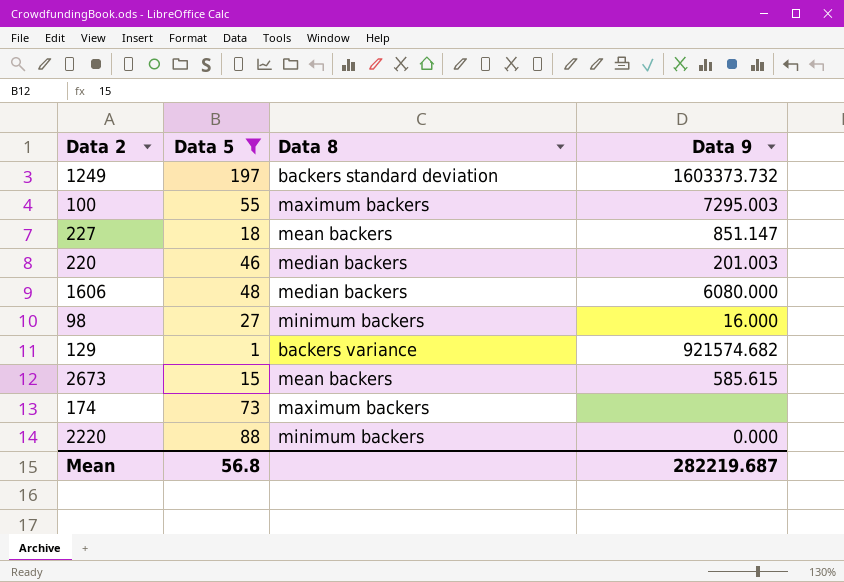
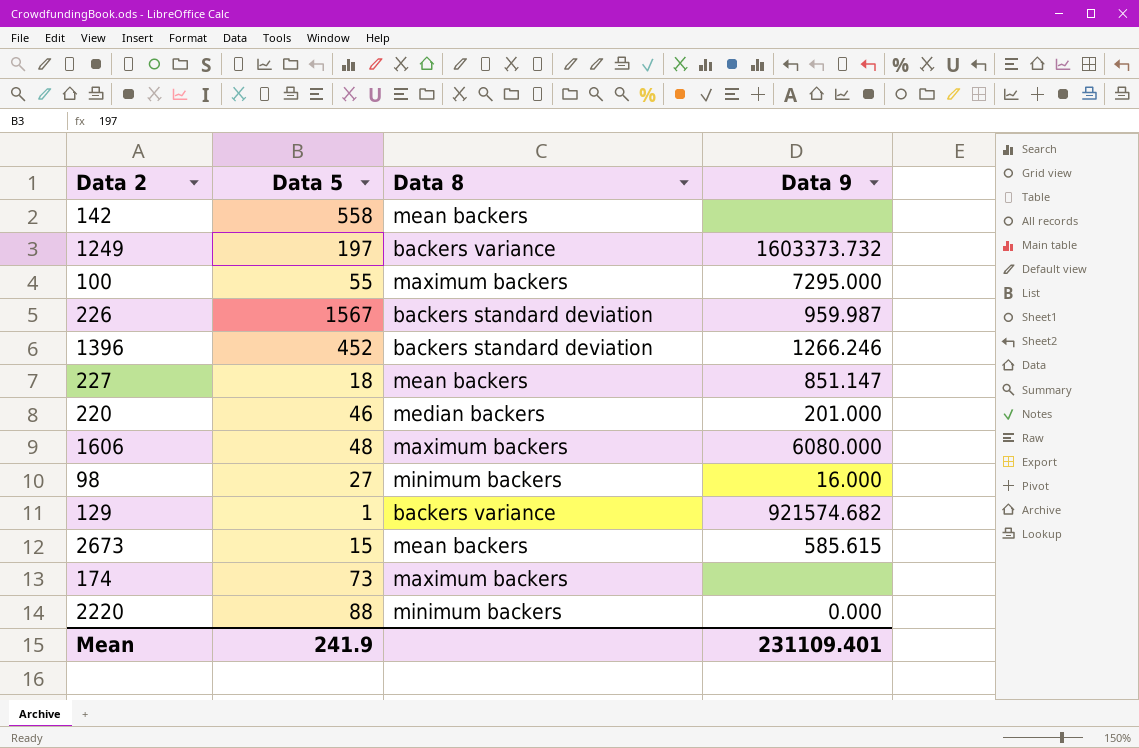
filter: Data 5 <= 197 -> none
1249 | Data 8: backers standard deviation -> backers variance
100 | Data 9: 7295.003 -> 7295.000
220 | Data 9: 201.003 -> 201.000
1606 | Data 8: median backers -> maximum backers
Mean | Data 5: 56.8 -> 241.9
Mean | Data 9: 282219.687 -> 231109.401

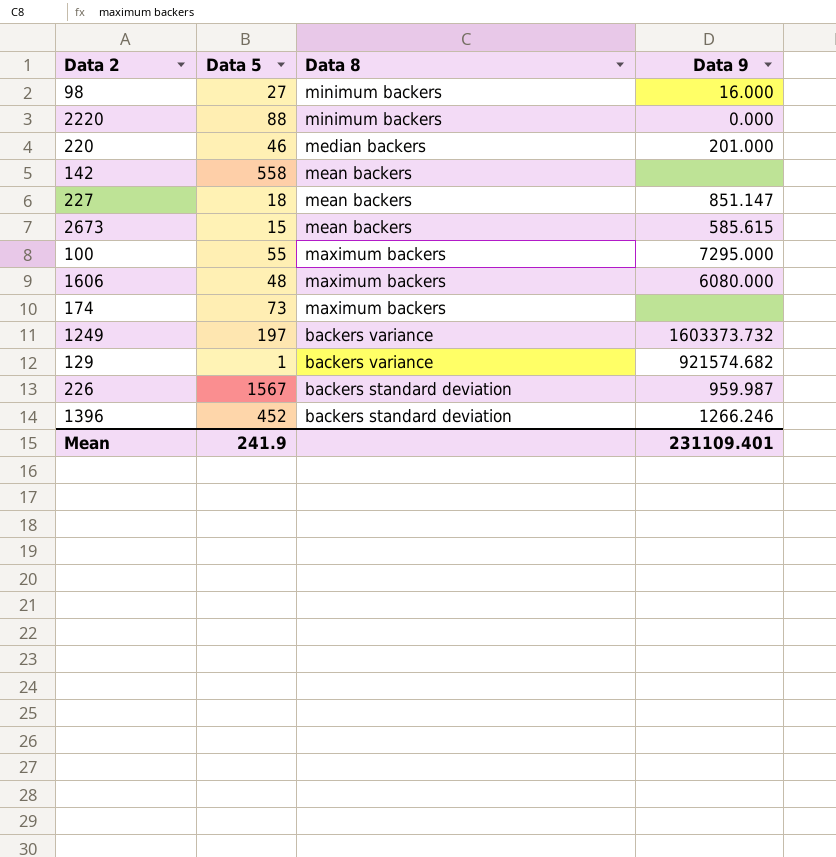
row order: none -> Data 8 descending

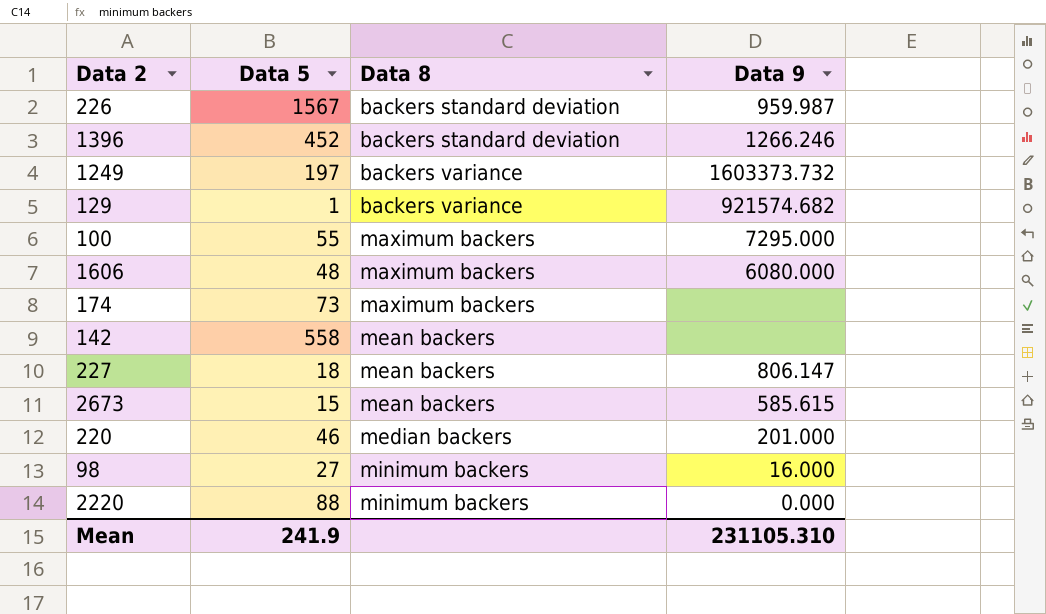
row order: Data 8 descending -> Data 8 ascending
227 | Data 9: 851.147 -> 806.147
Mean | Data 9: 231109.401 -> 231105.310

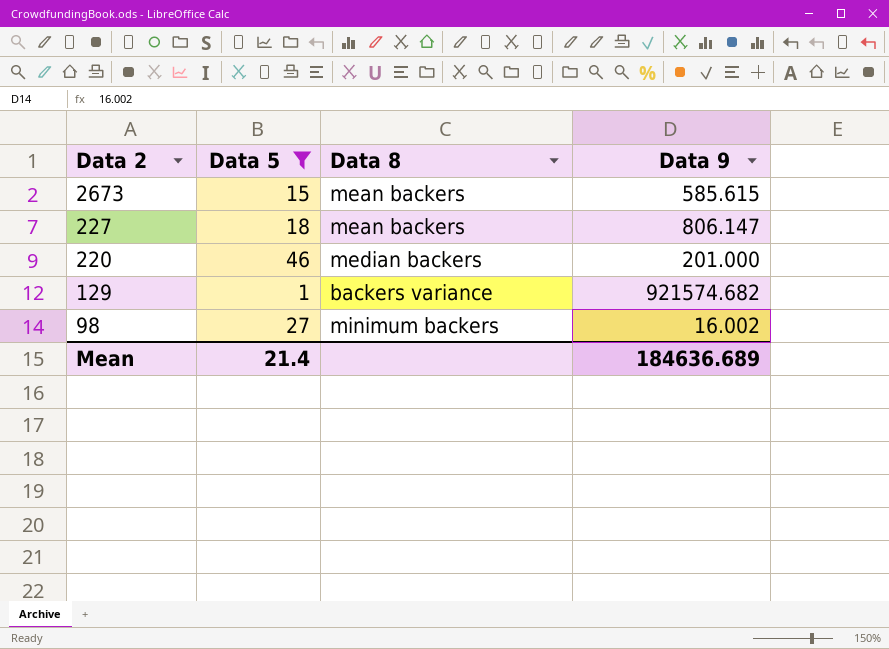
filter: none -> Data 5 <= 46
row order: Data 8 ascending -> Data 2 descending
98 | Data 9: 16.000 -> 16.002
Mean | Data 5: 241.9 -> 21.4
Mean | Data 9: 231105.310 -> 184636.689

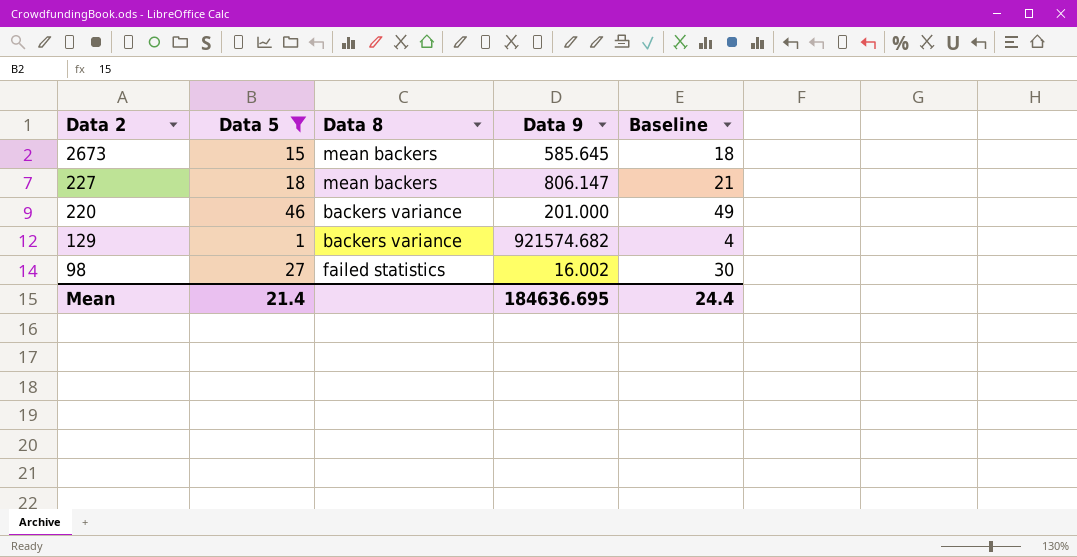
column Baseline | formula: none -> [Data 5] + 3
2673 | Data 9: 585.615 -> 585.645
220 | Data 8: median backers -> backers variance
98 | Data 8: minimum backers -> failed statistics
Mean | Data 9: 184636.689 -> 184636.695

